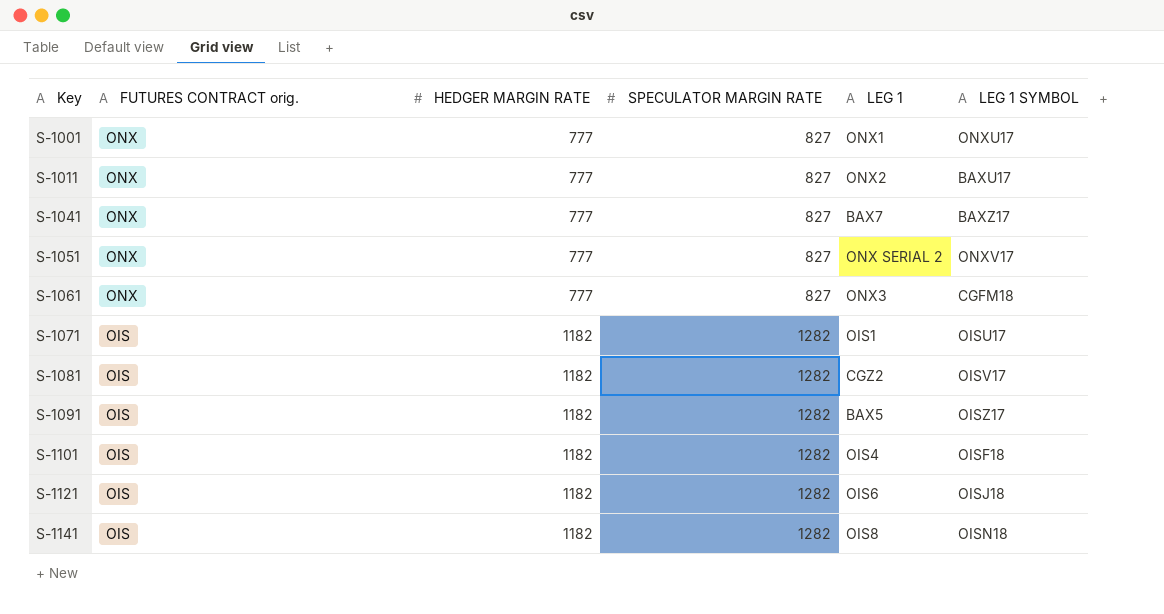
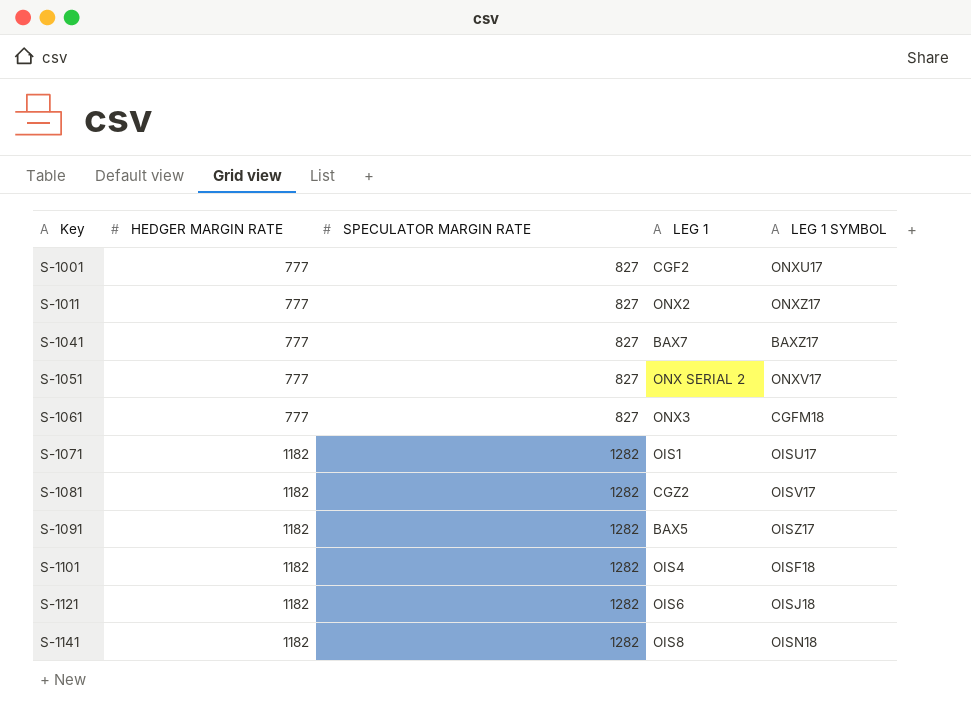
column FUTURES CONTRACT orig. | position: 2 -> none
S-1001 | LEG 1: ONX1 -> CGF2
S-1011 | LEG 1 SYMBOL: BAXU17 -> ONXZ17

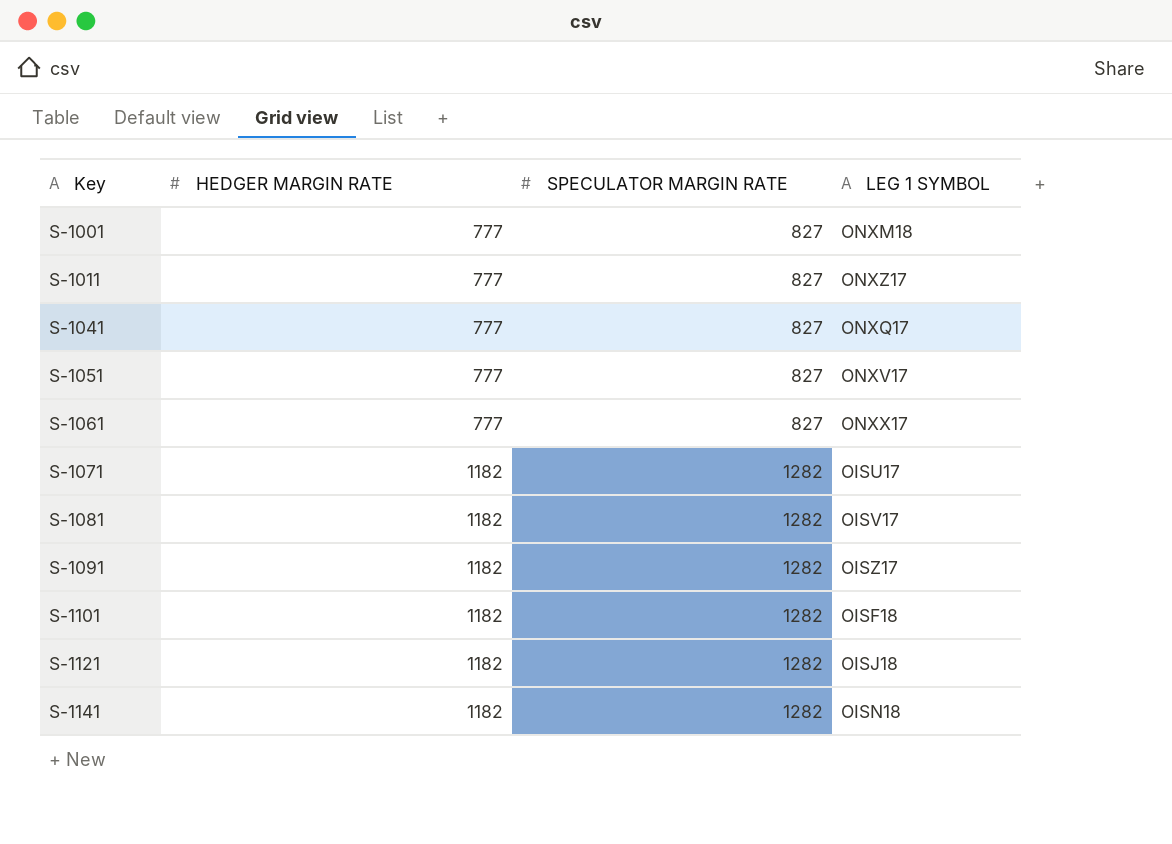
column LEG 1 | position: 4 -> none
S-1001 | LEG 1 SYMBOL: ONXU17 -> ONXM18
S-1041 | LEG 1 SYMBOL: BAXZ17 -> ONXQ17
S-1061 | LEG 1 SYMBOL: CGFM18 -> ONXX17

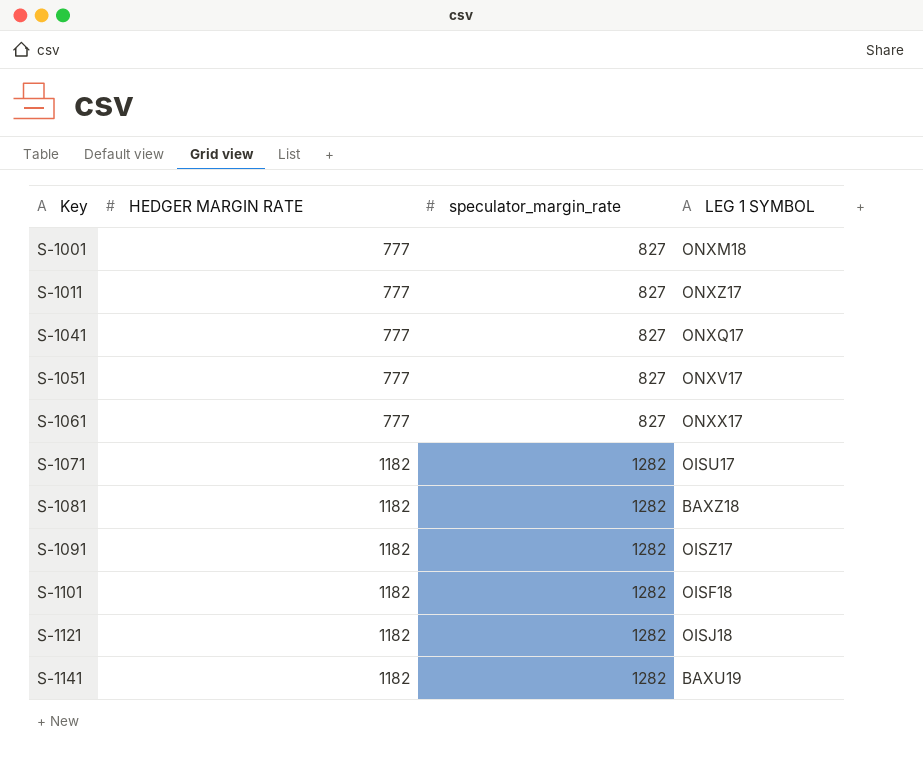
column name: SPECULATOR MARGIN RATE -> speculator_margin_rate
S-1081 | LEG 1 SYMBOL: OISV17 -> BAXZ18
S-1141 | LEG 1 SYMBOL: OISN18 -> BAXU19

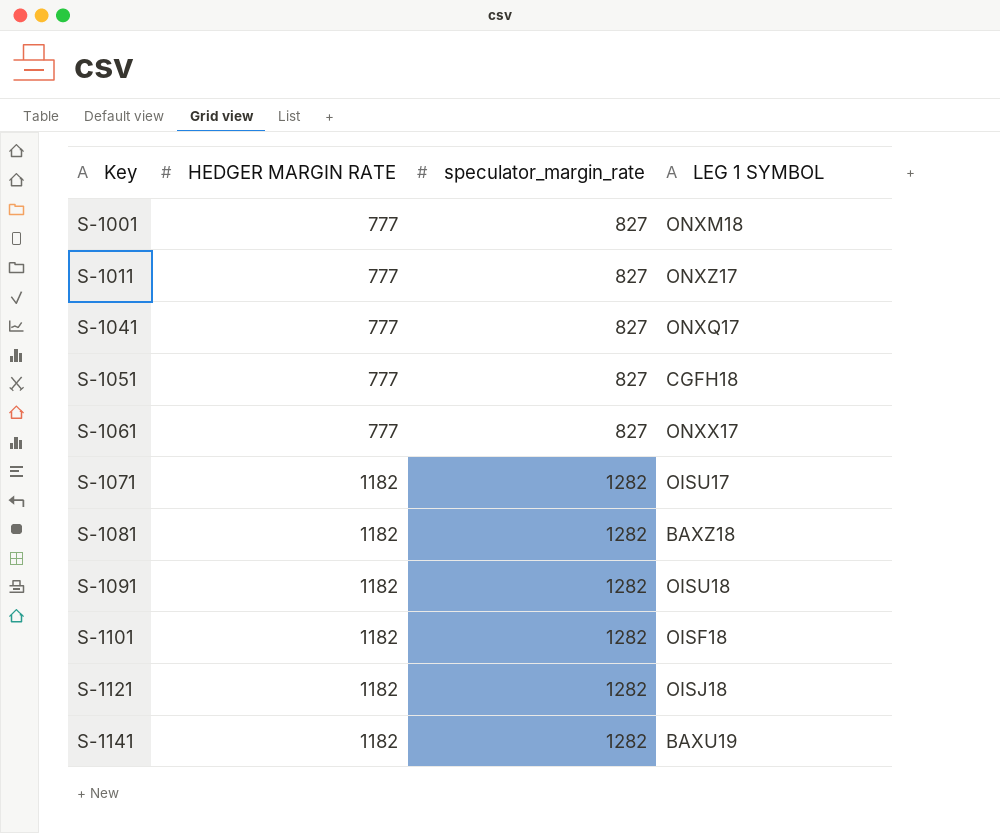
S-1051 | LEG 1 SYMBOL: ONXV17 -> CGFH18
S-1091 | LEG 1 SYMBOL: OISZ17 -> OISU18

